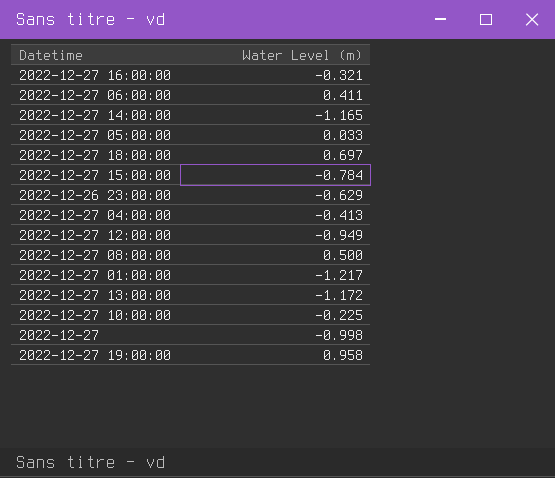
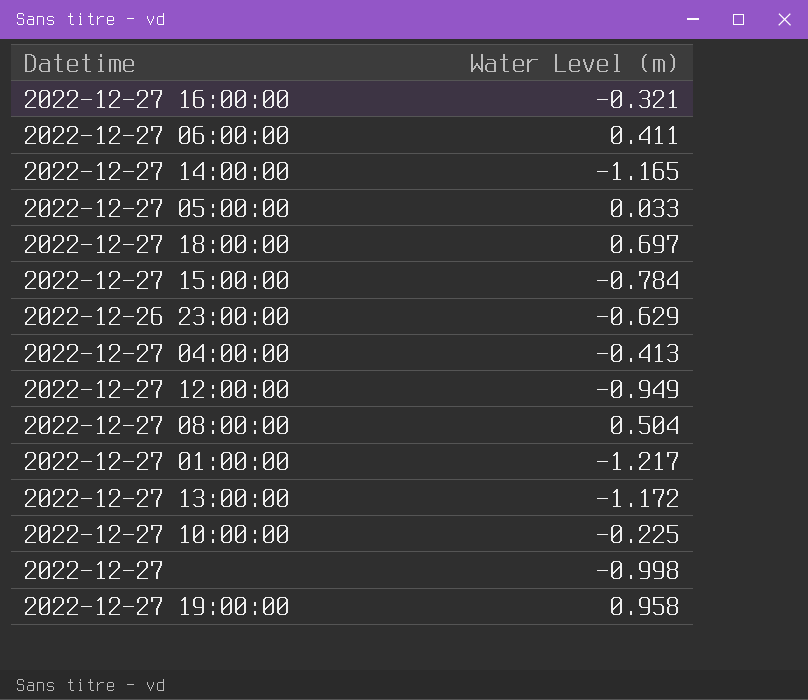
2022-12-27 08:00:00 | Water Level (m): 0.500 -> 0.504

